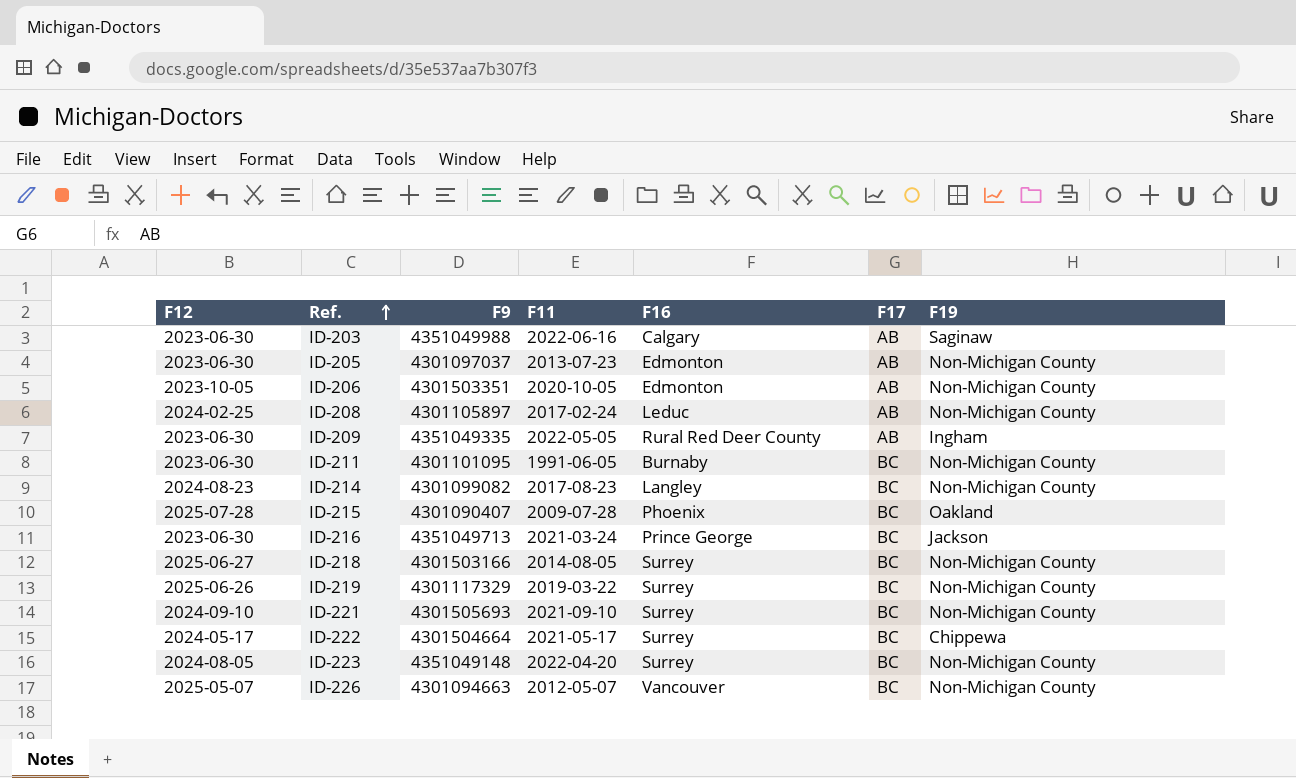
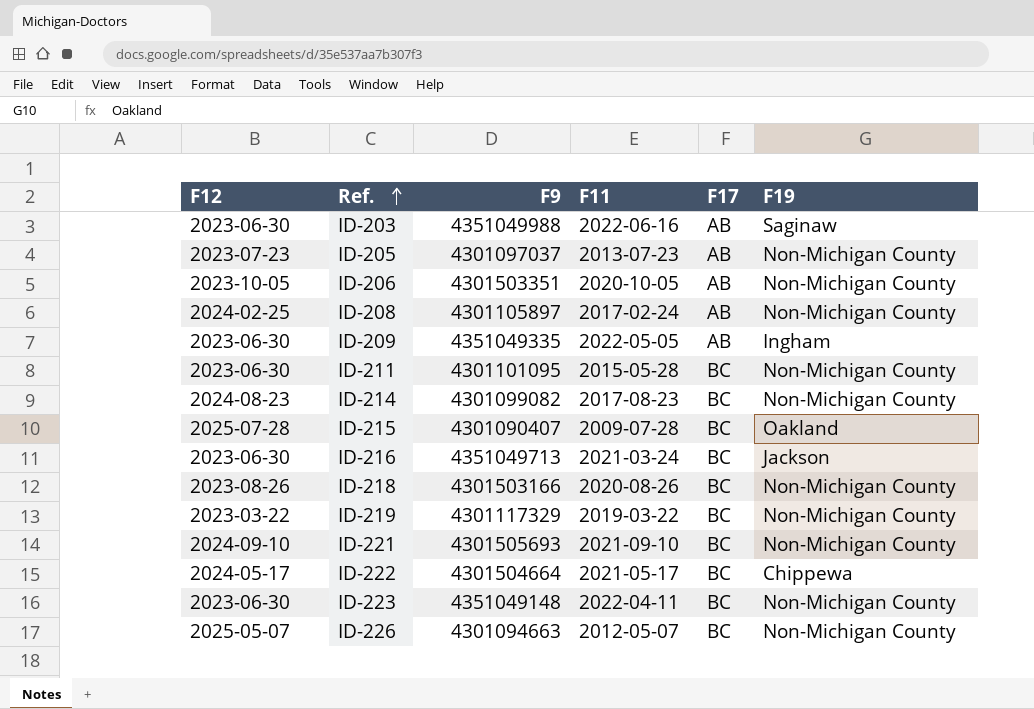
column F16 | position: 5 -> none
ID-205 | F12: 2023-06-30 -> 2023-07-23
ID-211 | F11: 1991-06-05 -> 2015-05-28
ID-218 | F12: 2025-06-27 -> 2023-08-26
ID-218 | F11: 2014-08-05 -> 2020-08-26
ID-219 | F12: 2025-06-26 -> 2023-03-22
ID-223 | F12: 2024-08-05 -> 2023-06-30
ID-223 | F11: 2022-04-20 -> 2022-04-11

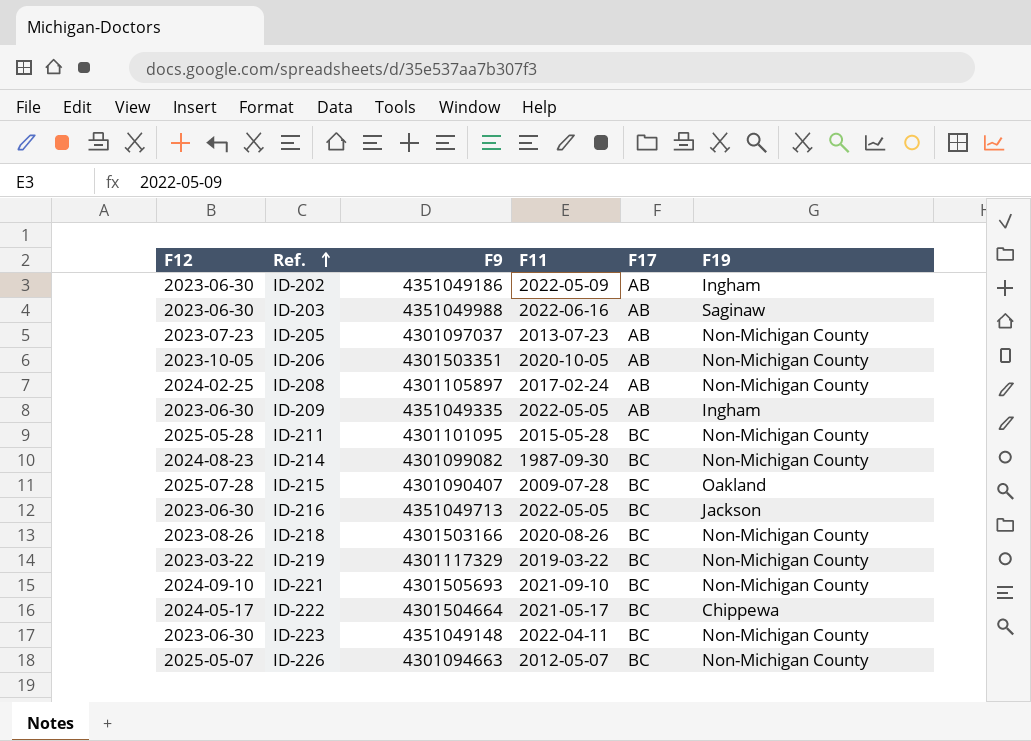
row ID-202: none -> 2023-06-30 | 4351049186 | 2022-05-09 | AB | Ingham
ID-211 | F12: 2023-06-30 -> 2025-05-28
ID-214 | F11: 2017-08-23 -> 1987-09-30
ID-216 | F11: 2021-03-24 -> 2022-05-05

